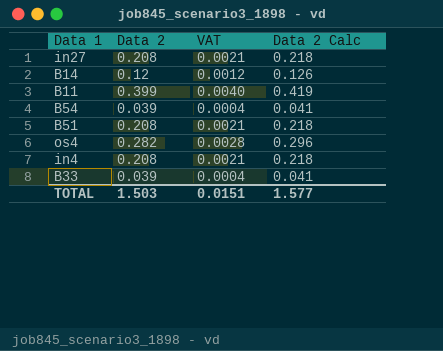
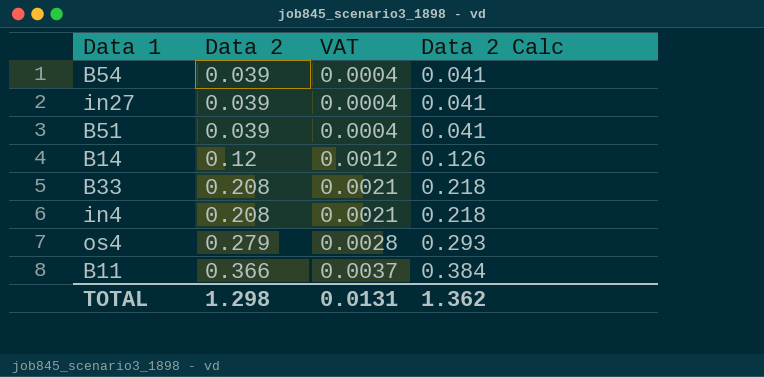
row order: none -> Data 2 ascending
in27 | Data 2: 0.208 -> 0.039
in27 | VAT: 0.0021 -> 0.0004
in27 | Data 2 Calc: 0.218 -> 0.041
B51 | Data 2: 0.208 -> 0.039
B51 | VAT: 0.0021 -> 0.0004
B51 | Data 2 Calc: 0.218 -> 0.041
B33 | Data 2: 0.039 -> 0.208
B33 | VAT: 0.0004 -> 0.0021
B33 | Data 2 Calc: 0.041 -> 0.218
os4 | Data 2: 0.282 -> 0.279
os4 | Data 2 Calc: 0.296 -> 0.293
B11 | Data 2: 0.399 -> 0.366
B11 | VAT: 0.0040 -> 0.0037
B11 | Data 2 Calc: 0.419 -> 0.384
TOTAL | Data 2: 1.503 -> 1.298
TOTAL | VAT: 0.0151 -> 0.0131
TOTAL | Data 2 Calc: 1.577 -> 1.362

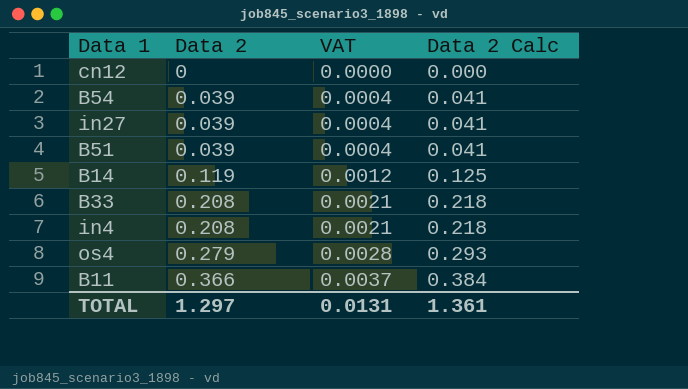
row cn12: none -> 0 | 0.0000 | 0.000
B14 | Data 2: 0.12 -> 0.119
B14 | Data 2 Calc: 0.126 -> 0.125
TOTAL | Data 2: 1.298 -> 1.297
TOTAL | Data 2 Calc: 1.362 -> 1.361

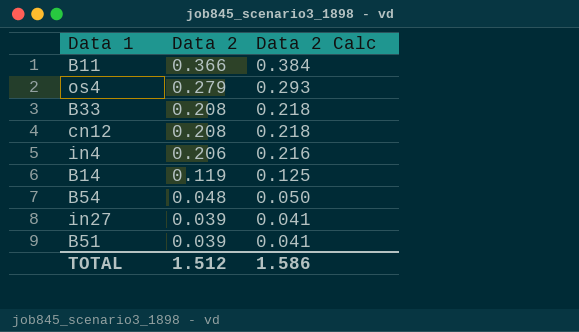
row order: Data 2 ascending -> Data 2 descending
column VAT | formula: [Data 2] * 0.01 -> none
cn12 | Data 2: 0 -> 0.208
cn12 | Data 2 Calc: 0.000 -> 0.218
in4 | Data 2: 0.208 -> 0.206
in4 | Data 2 Calc: 0.218 -> 0.216
B54 | Data 2: 0.039 -> 0.048
B54 | Data 2 Calc: 0.041 -> 0.050
TOTAL | Data 2: 1.297 -> 1.512
TOTAL | Data 2 Calc: 1.361 -> 1.586

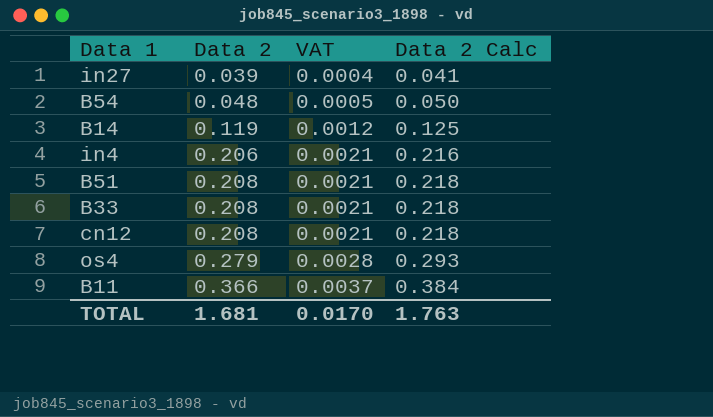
row order: Data 2 descending -> Data 2 ascending
column VAT | formula: none -> [Data 2] * 0.01
B51 | Data 2: 0.039 -> 0.208
B51 | Data 2 Calc: 0.041 -> 0.218
TOTAL | Data 2: 1.512 -> 1.681
TOTAL | Data 2 Calc: 1.586 -> 1.763

